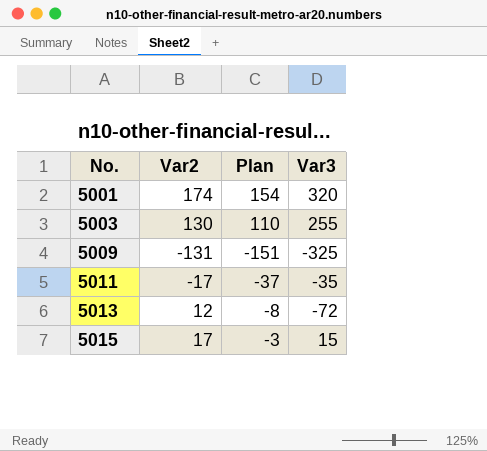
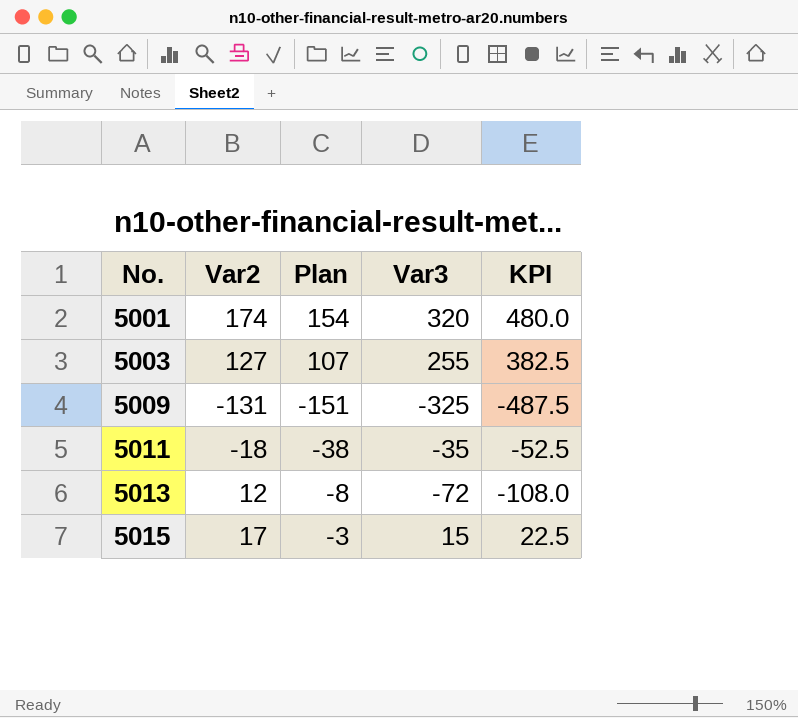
column KPI | formula: none -> [Var3] * 1.5
5003 | Var2: 130 -> 127
5003 | Plan: 110 -> 107
5011 | Var2: -17 -> -18
5011 | Plan: -37 -> -38

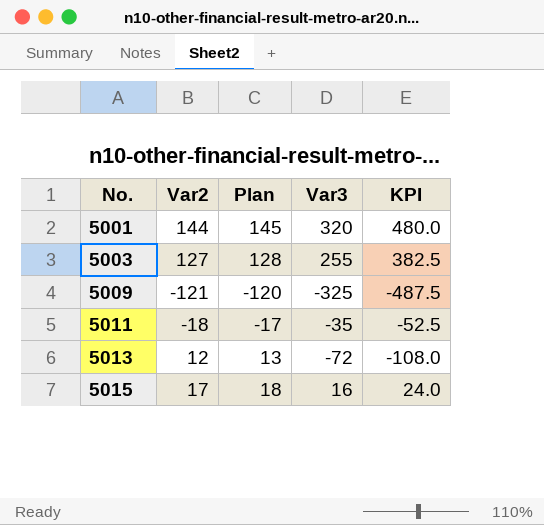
column Plan | formula: [Var2] - 20 -> [Var2] + 1
5001 | Var2: 174 -> 144
5009 | Var2: -131 -> -121
5015 | Var3: 15 -> 16
5015 | KPI: 22.5 -> 24.0

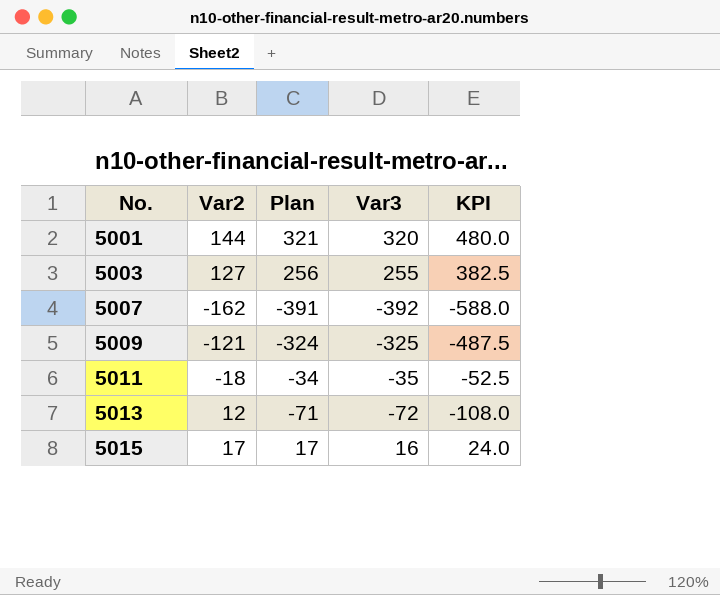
column Plan | formula: [Var2] + 1 -> [Var3] + 1
row 5007: none -> -162 | -391 | -392 | -588.0

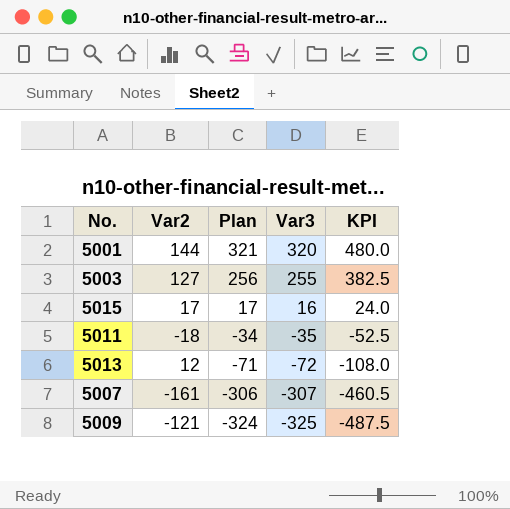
row order: No. ascending -> Plan descending
5007 | Var2: -162 -> -161
5007 | Plan: -391 -> -306
5007 | Var3: -392 -> -307
5007 | KPI: -588.0 -> -460.5

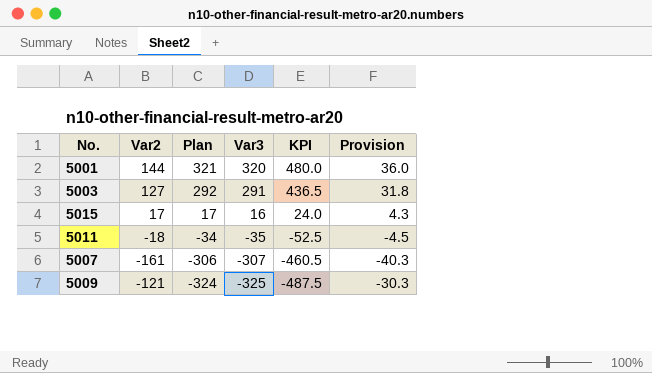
column Provision | formula: none -> [Var2] * 0.25
row 5013: 12 | -71 | -72 | -108.0 -> none
5003 | Plan: 256 -> 292
5003 | Var3: 255 -> 291
5003 | KPI: 382.5 -> 436.5

